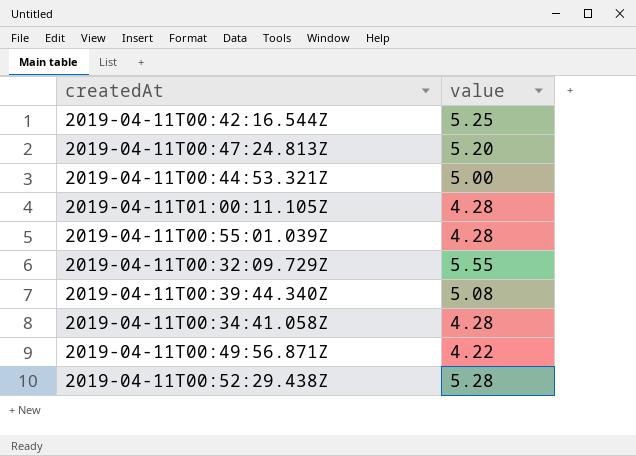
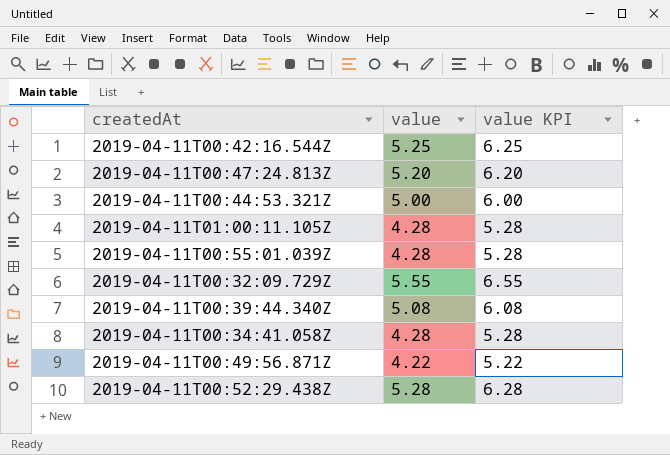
column value KPI | formula: none -> [value] + 1

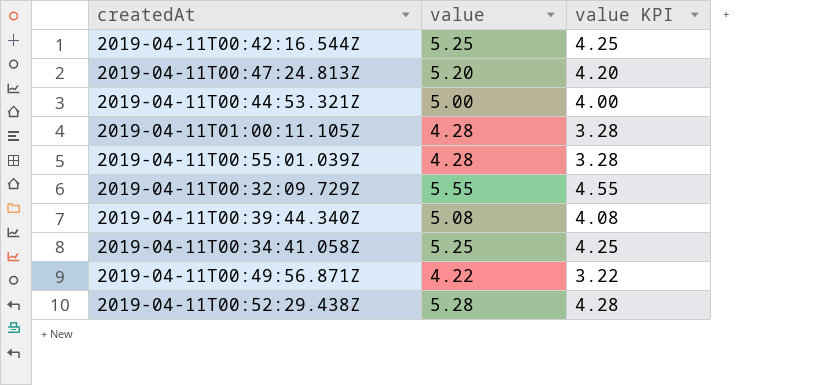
column value KPI | formula: [value] + 1 -> [value] - 1
2019-04-11T00:34:41.058Z | value: 4.28 -> 5.25

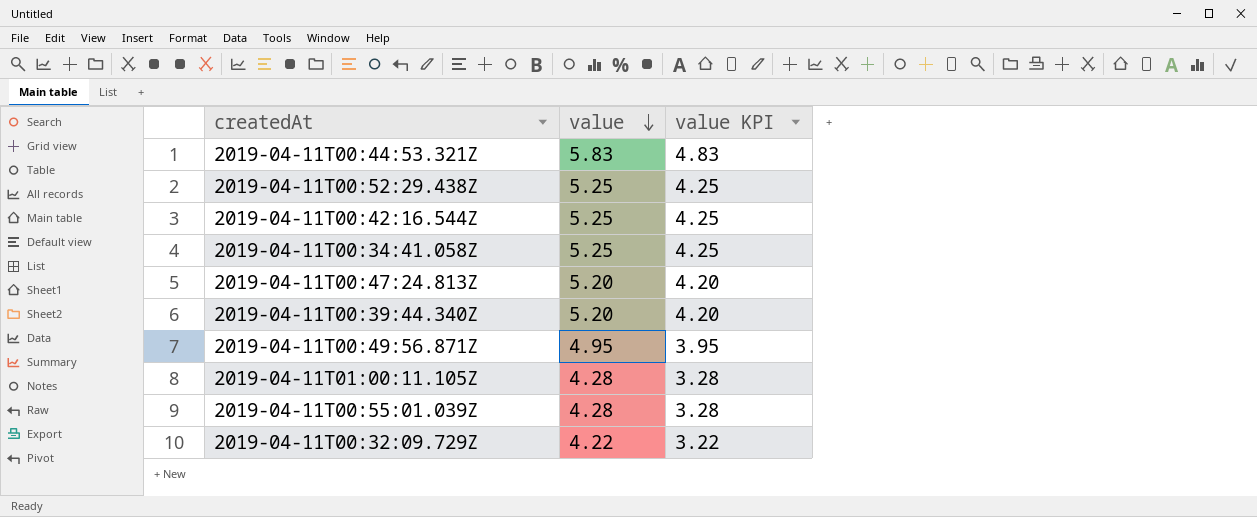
row order: none -> value descending
2019-04-11T00:44:53.321Z | value: 5.00 -> 5.83
2019-04-11T00:44:53.321Z | value KPI: 4.00 -> 4.83
2019-04-11T00:52:29.438Z | value: 5.28 -> 5.25
2019-04-11T00:52:29.438Z | value KPI: 4.28 -> 4.25
2019-04-11T00:39:44.340Z | value: 5.08 -> 5.20
2019-04-11T00:39:44.340Z | value KPI: 4.08 -> 4.20
2019-04-11T00:49:56.871Z | value: 4.22 -> 4.95
2019-04-11T00:49:56.871Z | value KPI: 3.22 -> 3.95
2019-04-11T00:32:09.729Z | value: 5.55 -> 4.22
2019-04-11T00:32:09.729Z | value KPI: 4.55 -> 3.22

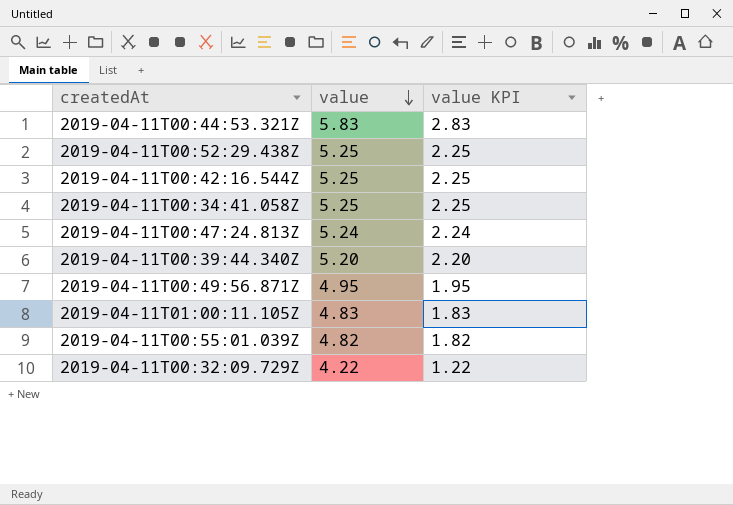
column value KPI | formula: [value] - 1 -> [value] - 3
2019-04-11T00:47:24.813Z | value: 5.20 -> 5.24
2019-04-11T01:00:11.105Z | value: 4.28 -> 4.83
2019-04-11T00:55:01.039Z | value: 4.28 -> 4.82

